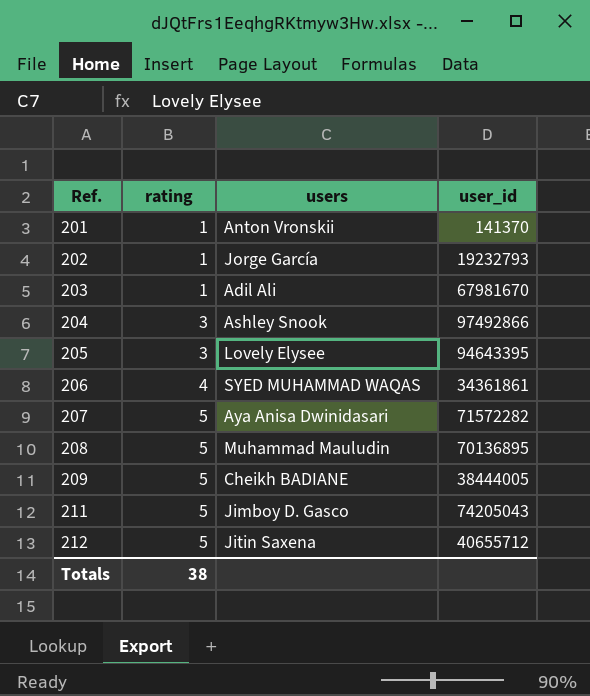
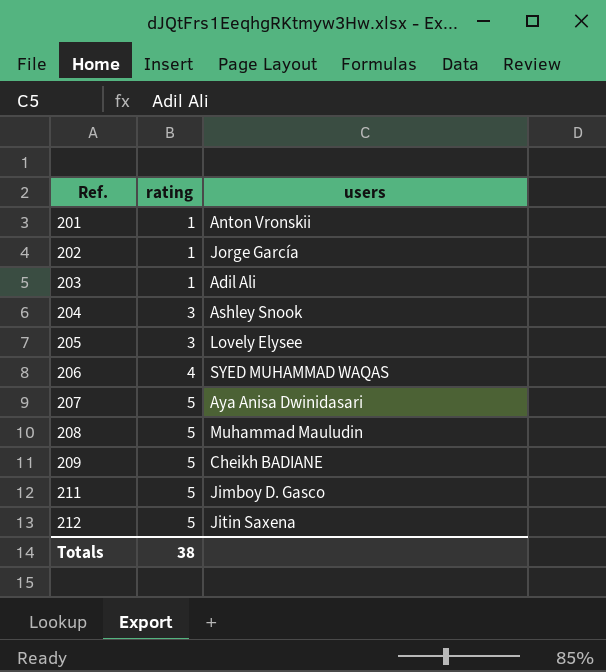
column user_id | position: 4 -> none

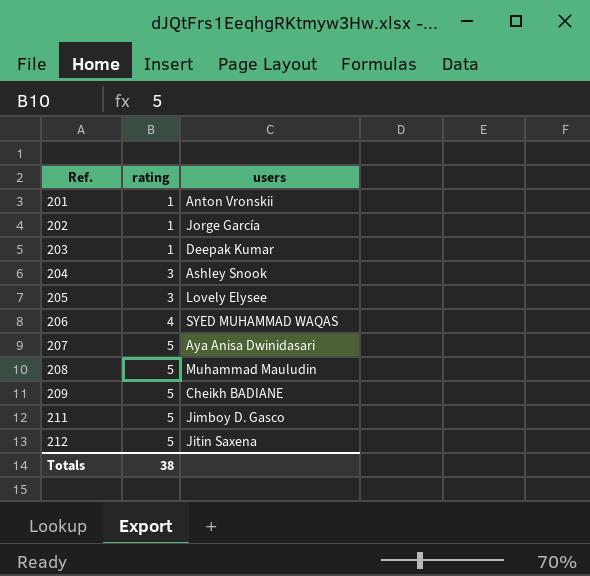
203 | users: Adil Ali -> Deepak Kumar

